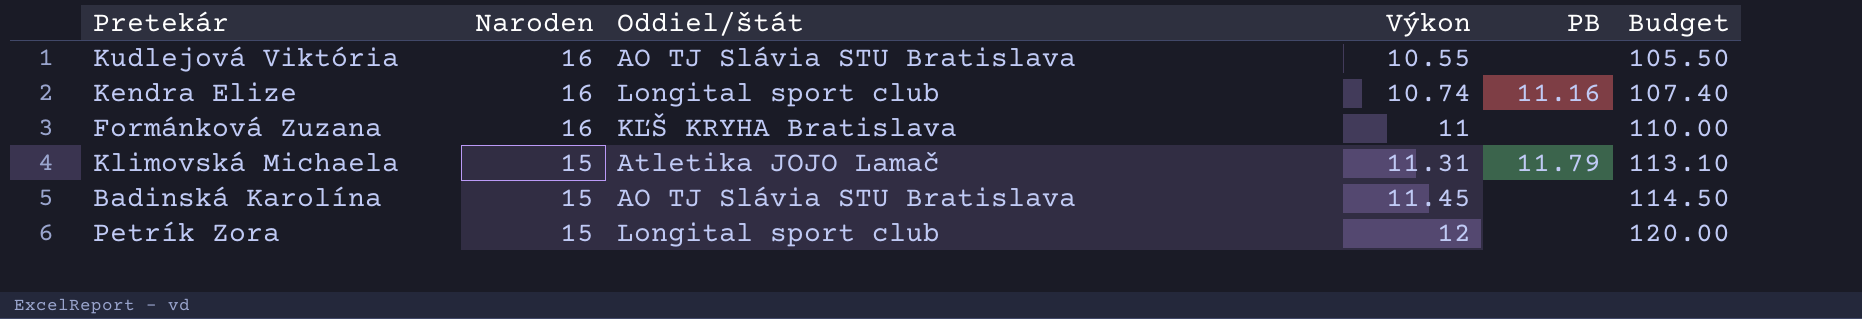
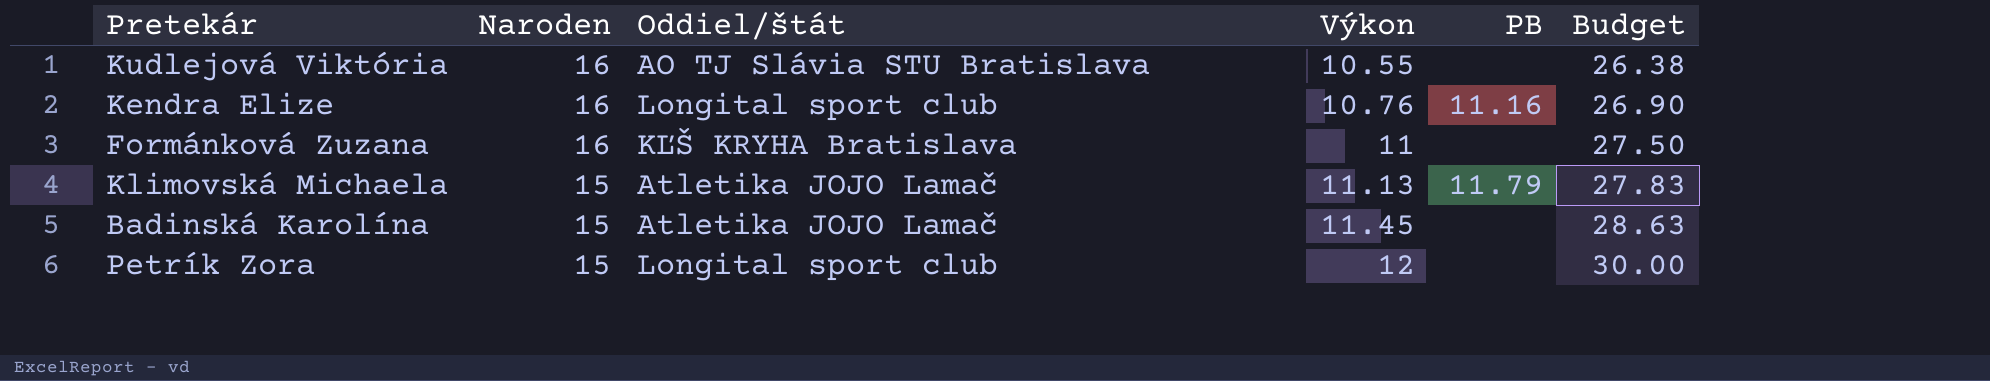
column Budget | formula: [Výkon] * 10 -> [Výkon] * 2.5
Kendra Elize | Výkon: 10.74 -> 10.76
Klimovská Michaela | Výkon: 11.31 -> 11.13
Badinská Karolína | Oddiel/štát: AO TJ Slávia STU Bratislava -> Atletika JOJO Lamač

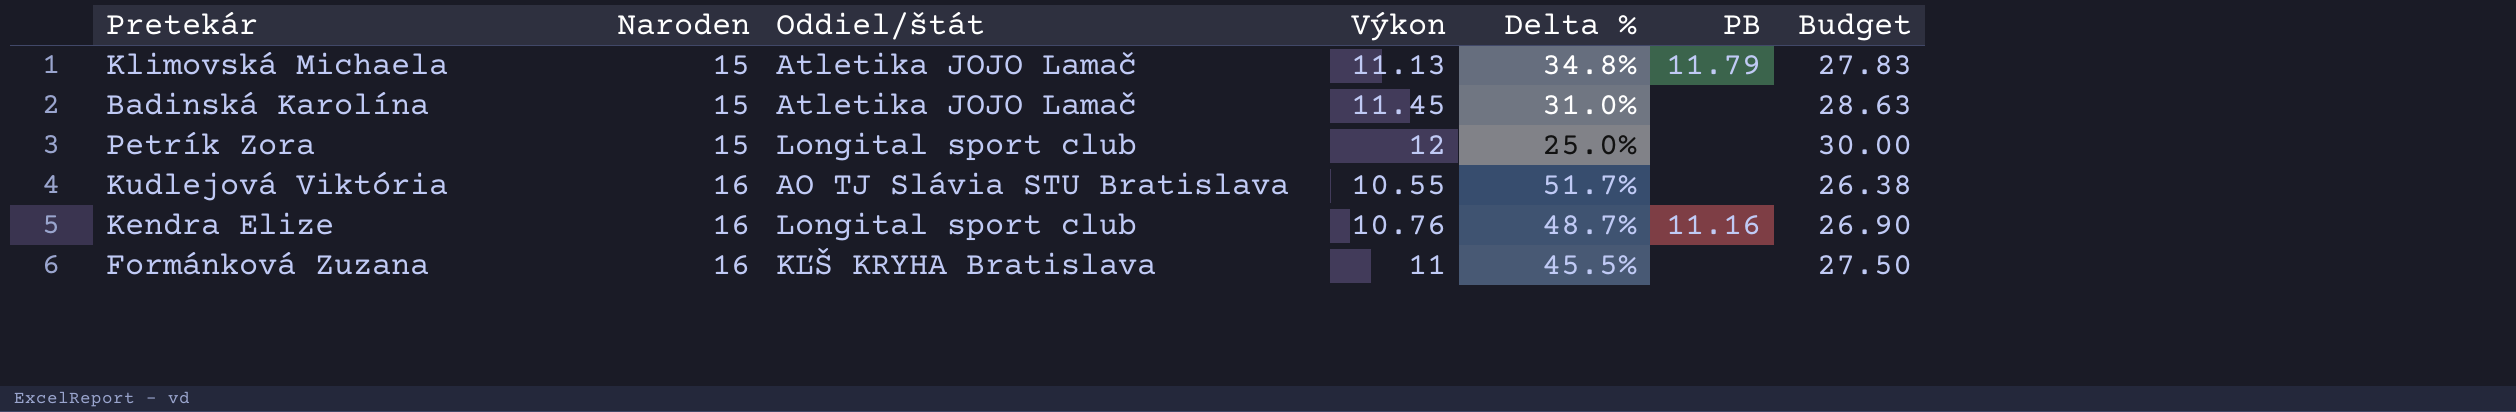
row order: Naroden descending -> Naroden ascending
column Delta % | formula: none -> ([Naroden] - [Výkon]) / [Výkon]

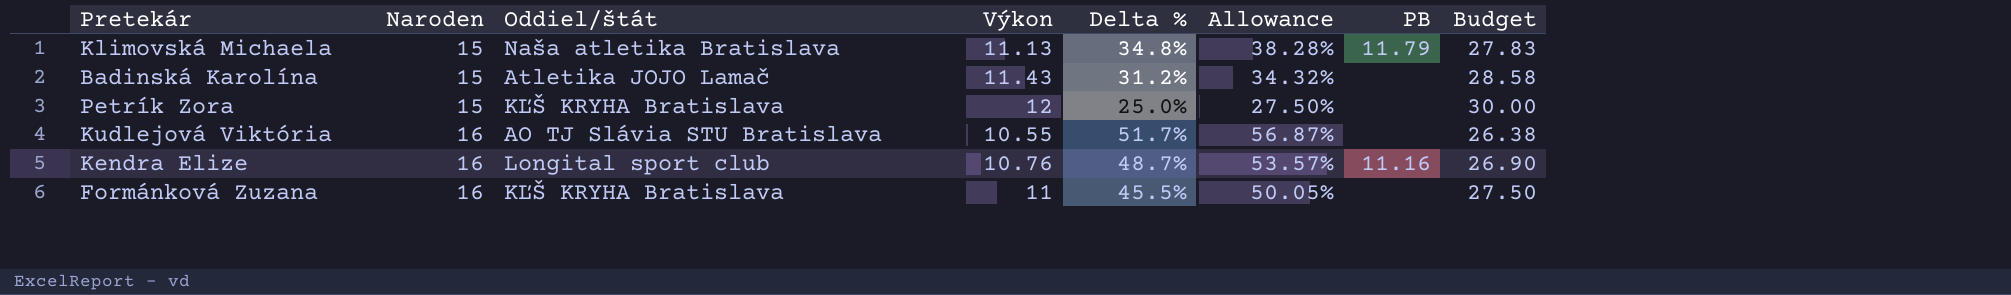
column Allowance | formula: none -> [Delta %] * 1.1
Klimovská Michaela | Oddiel/štát: Atletika JOJO Lamač -> Naša atletika Bratislava
Badinská Karolína | Výkon: 11.45 -> 11.43
Badinská Karolína | Delta %: 31.0% -> 31.2%
Badinská Karolína | Budget: 28.63 -> 28.58
Petrík Zora | Oddiel/štát: Longital sport club -> KĽŠ KRYHA Bratislava

